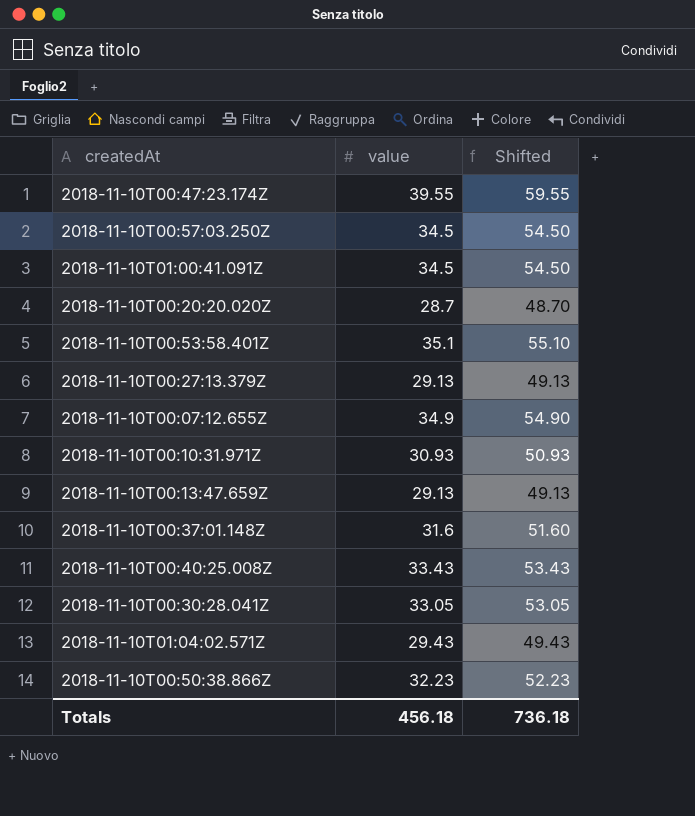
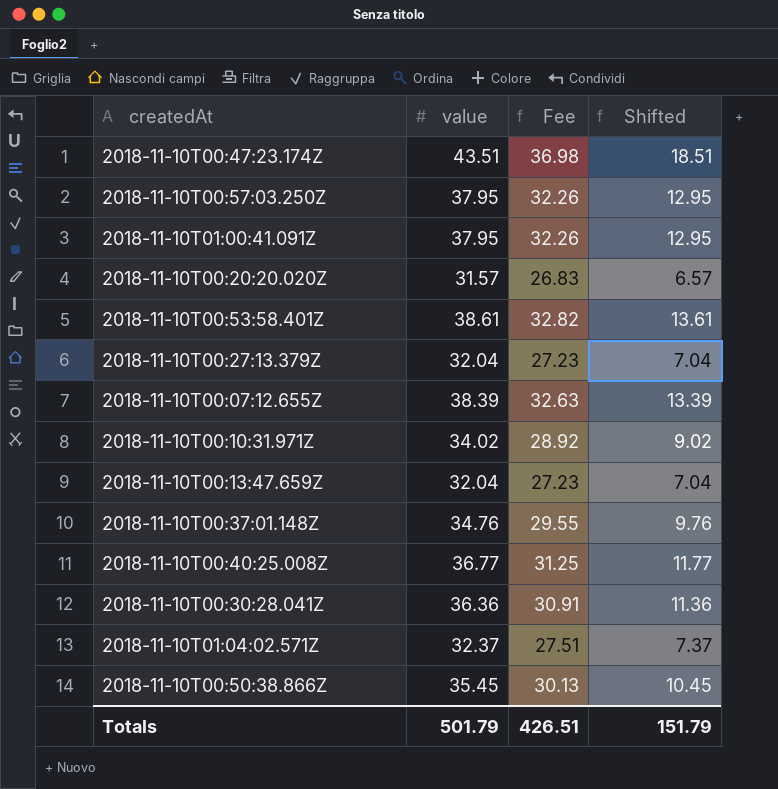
column Fee | formula: none -> [value] * 0.85
column Shifted | formula: [value] + 20 -> [value] - 25
2018-11-10T00:47:23.174Z | value: 39.55 -> 43.51
2018-11-10T00:57:03.250Z | value: 34.5 -> 37.95
2018-11-10T01:00:41.091Z | value: 34.5 -> 37.95
2018-11-10T00:20:20.020Z | value: 28.7 -> 31.57
2018-11-10T00:53:58.401Z | value: 35.1 -> 38.61
2018-11-10T00:27:13.379Z | value: 29.13 -> 32.04
2018-11-10T00:07:12.655Z | value: 34.9 -> 38.39
2018-11-10T00:10:31.971Z | value: 30.93 -> 34.02
2018-11-10T00:13:47.659Z | value: 29.13 -> 32.04
2018-11-10T00:37:01.148Z | value: 31.6 -> 34.76
2018-11-10T00:40:25.008Z | value: 33.43 -> 36.77
2018-11-10T00:30:28.041Z | value: 33.05 -> 36.36
2018-11-10T01:04:02.571Z | value: 29.43 -> 32.37
2018-11-10T00:50:38.866Z | value: 32.23 -> 35.45
Totals | value: 456.18 -> 501.79
Totals | Shifted: 736.18 -> 151.79

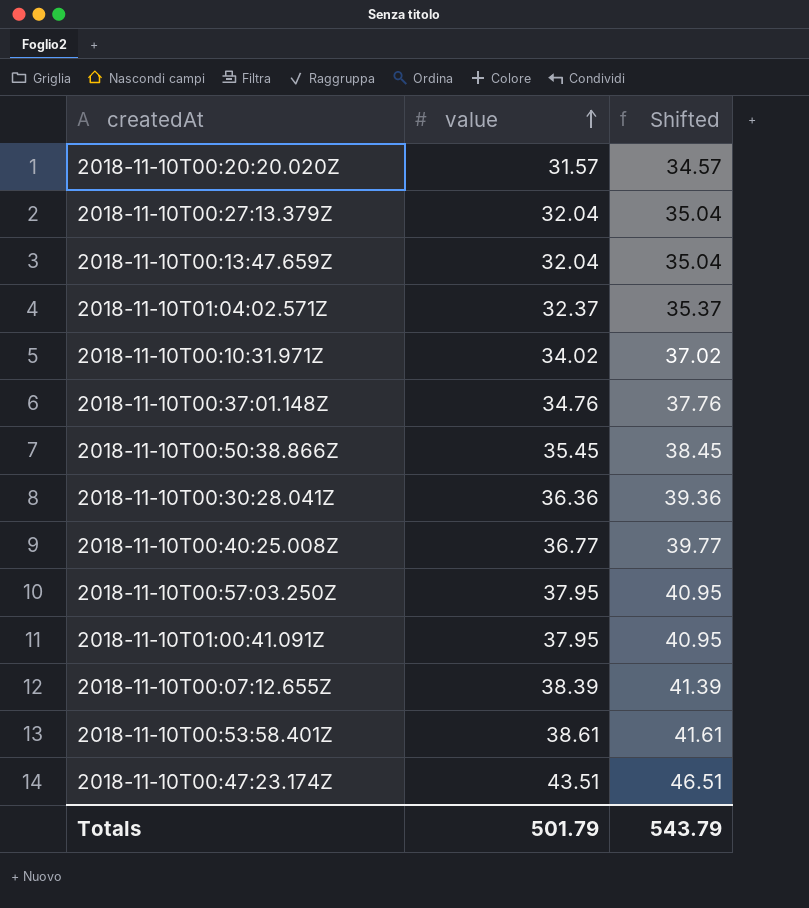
row order: none -> value ascending
column Fee | formula: [value] * 0.85 -> none
column Shifted | formula: [value] - 25 -> [value] + 3
Totals | Shifted: 151.79 -> 543.79

